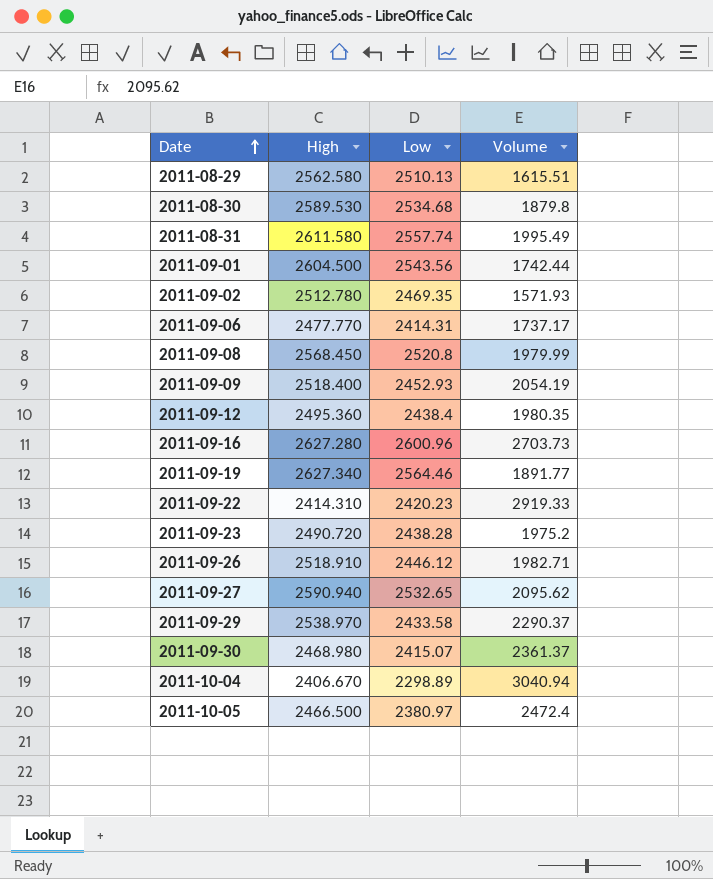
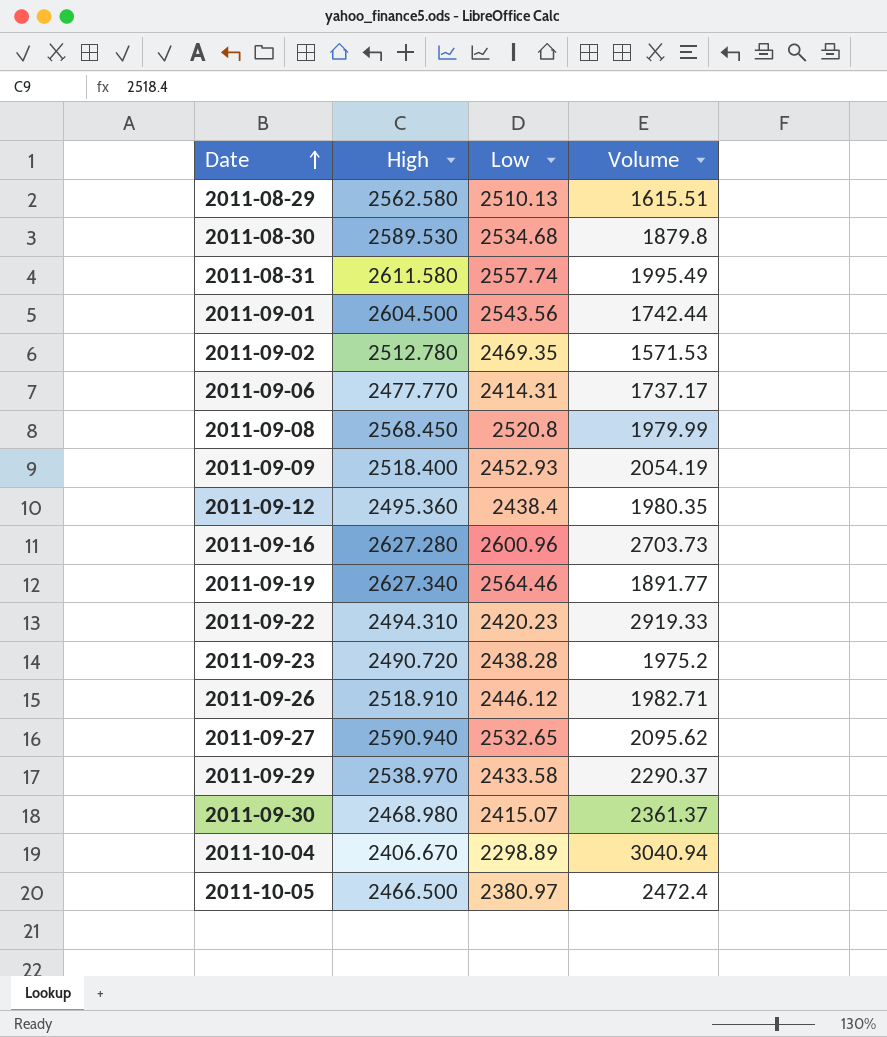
2011-09-02 | Volume: 1571.93 -> 1571.53
2011-09-22 | High: 2414.310 -> 2494.310

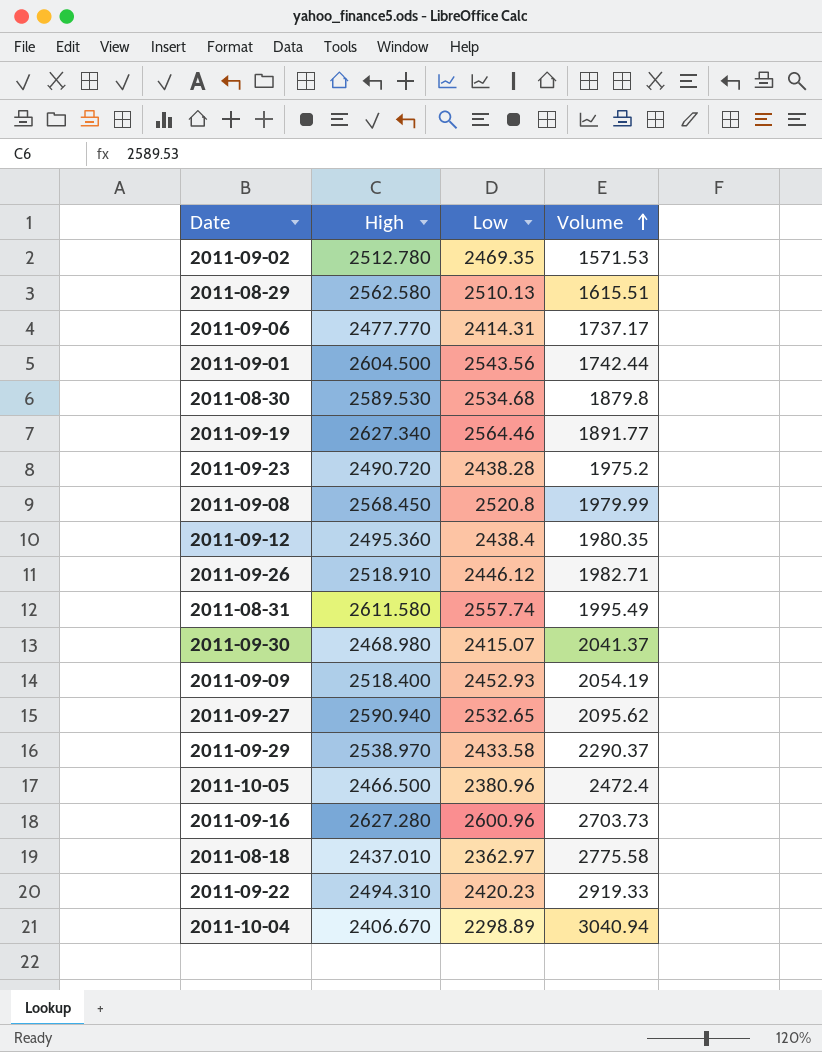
row order: Date ascending -> Volume ascending
2011-09-30 | Volume: 2361.37 -> 2041.37
2011-10-05 | Low: 2380.97 -> 2380.96
row 2011-08-18: none -> 2437.010 | 2362.97 | 2775.58

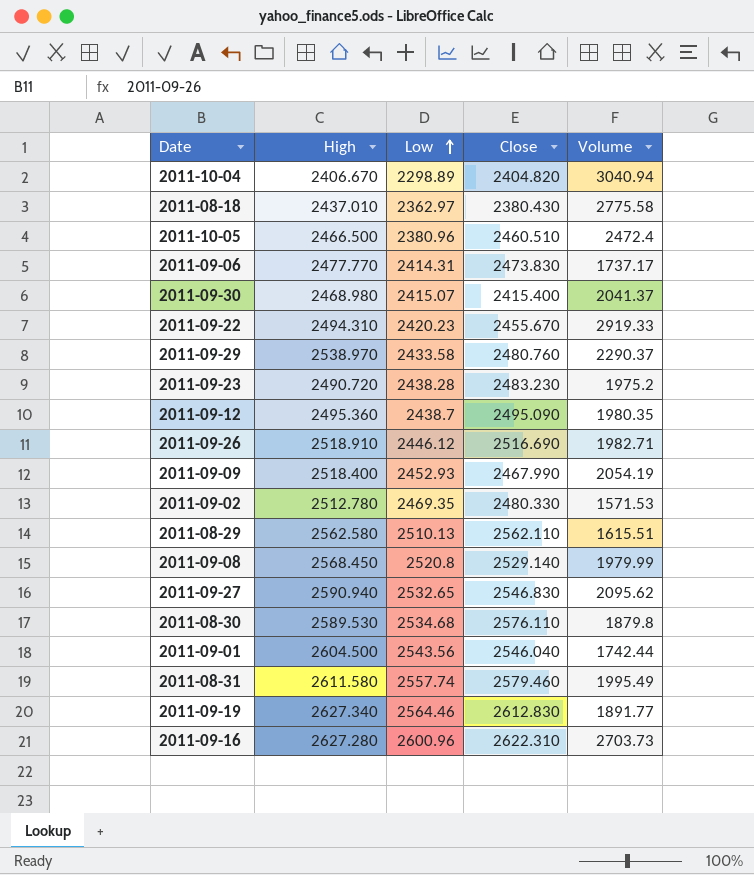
row order: Volume ascending -> Low ascending
column Close | position: none -> 4
2011-09-12 | Low: 2438.4 -> 2438.7

